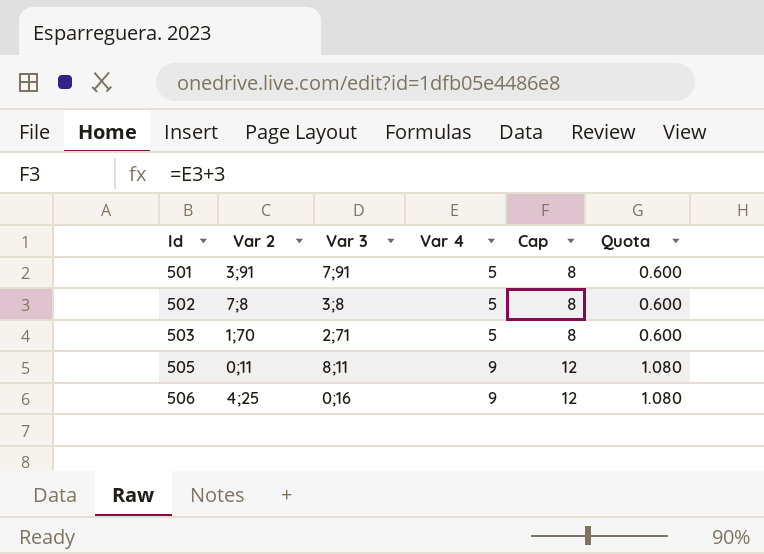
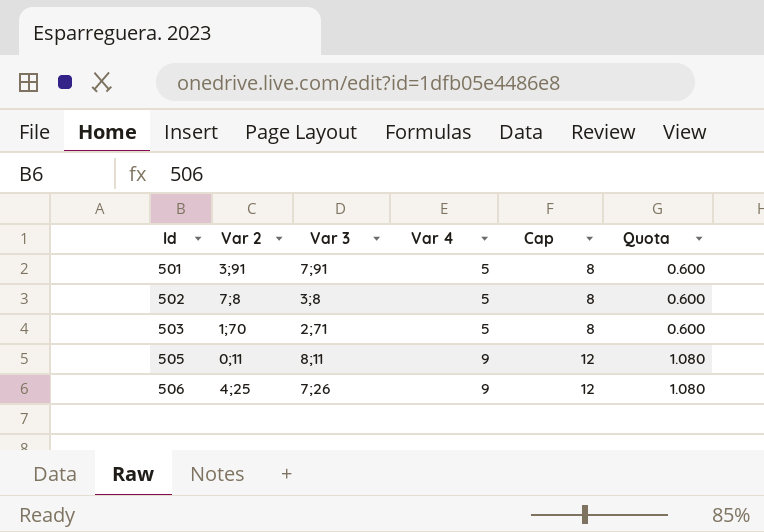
506 | Var 3: 0;16 -> 7;26

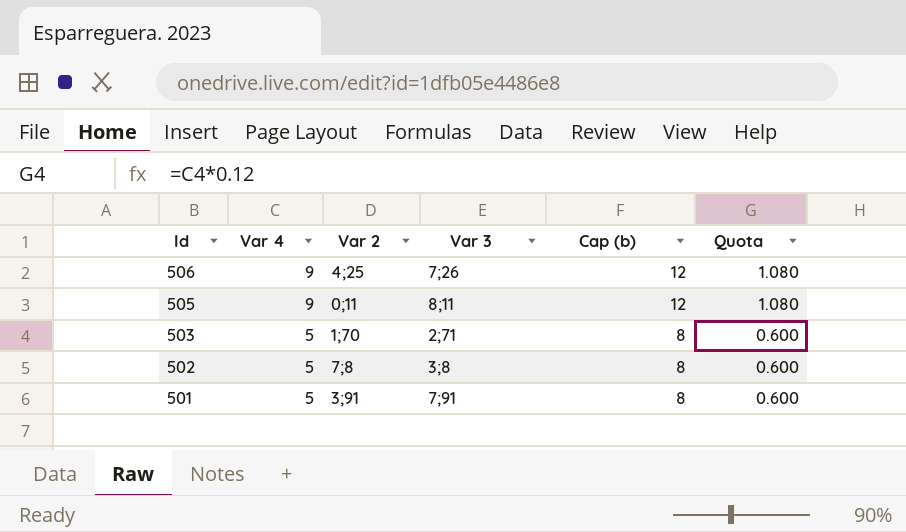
row order: Id ascending -> Id descending
column Var 4 | position: 4 -> 2
column name: Cap -> Cap (b)

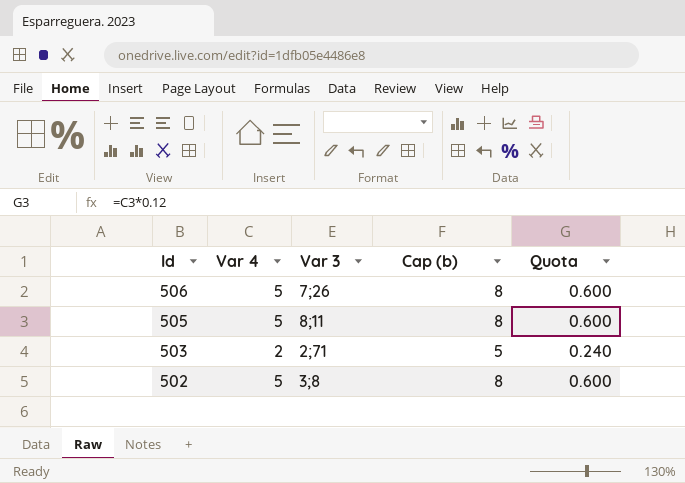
column Var 2 | position: 3 -> none
row 501: 5 | 3;91 | 7;91 | 8 | 0.600 -> none
506 | Var 4: 9 -> 5
506 | Cap (b): 12 -> 8
506 | Quota: 1.080 -> 0.600
505 | Var 4: 9 -> 5
505 | Cap (b): 12 -> 8
505 | Quota: 1.080 -> 0.600
503 | Var 4: 5 -> 2
503 | Cap (b): 8 -> 5
503 | Quota: 0.600 -> 0.240

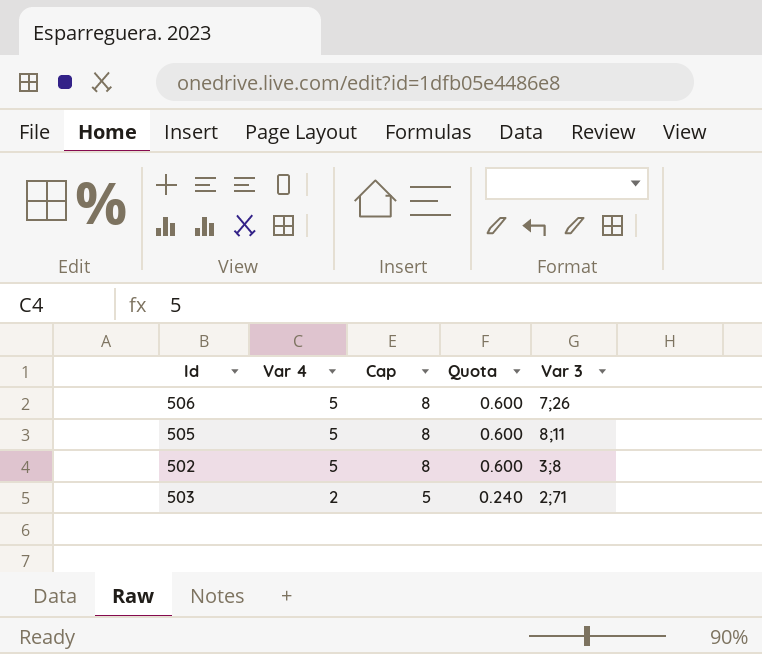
row order: Id descending -> Var 4 descending
column name: Cap (b) -> Cap
column Var 3 | position: 3 -> 5

